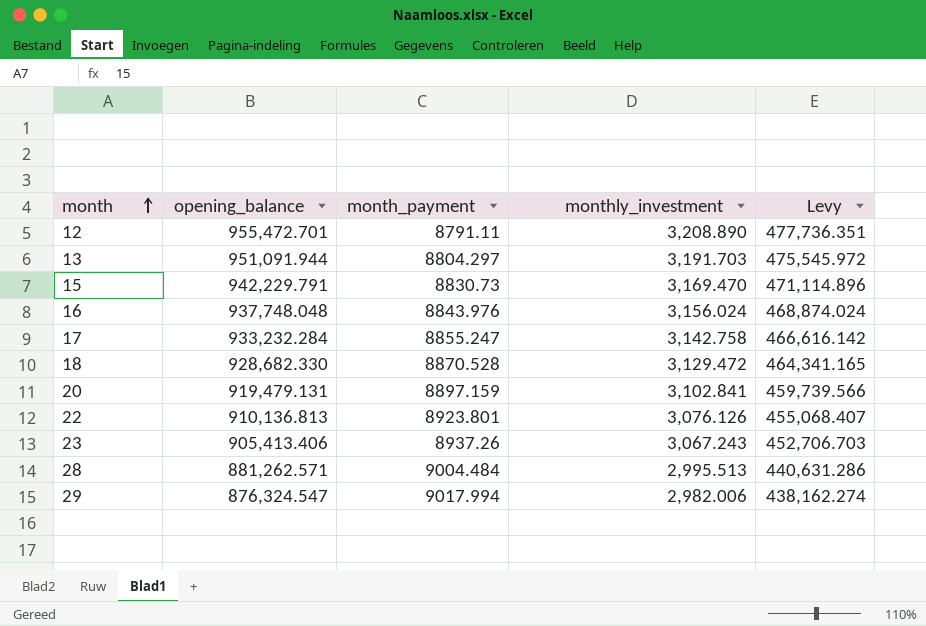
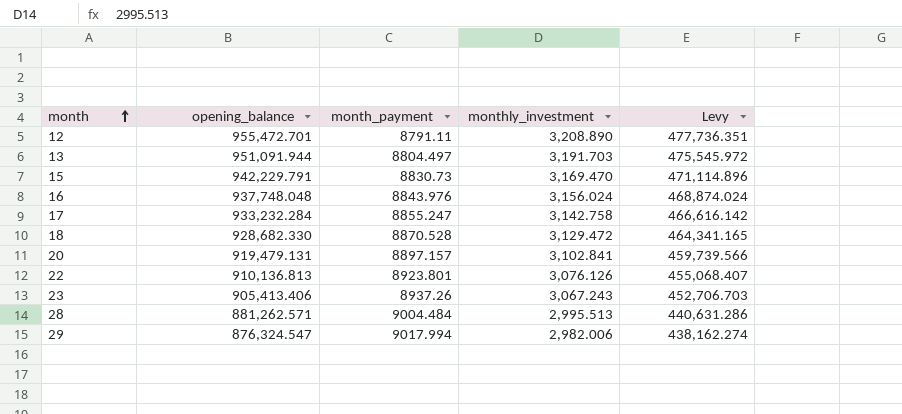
13 | month_payment: 8804.297 -> 8804.497
20 | month_payment: 8897.159 -> 8897.157

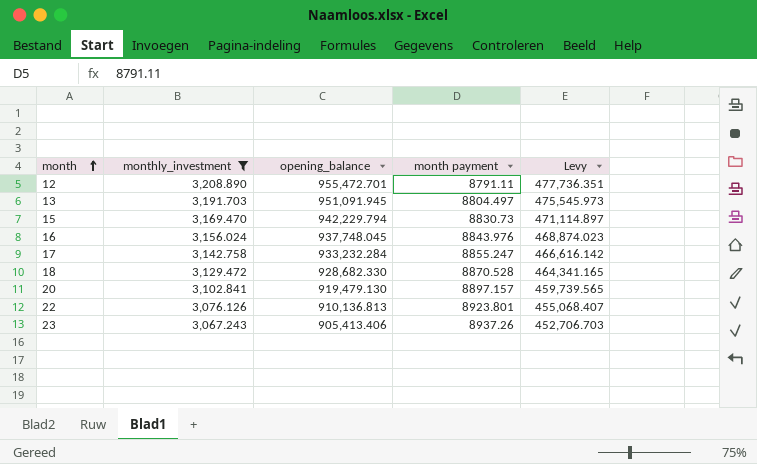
filter: none -> monthly_investment >= 3,067.243
column monthly_investment | position: 4 -> 2
column name: month_payment -> month payment
13 | opening_balance: 951,091.944 -> 951,091.945
13 | Levy: 475,545.972 -> 475,545.973
15 | opening_balance: 942,229.791 -> 942,229.794
15 | Levy: 471,114.896 -> 471,114.897
16 | opening_balance: 937,748.048 -> 937,748.045
16 | Levy: 468,874.024 -> 468,874.023
20 | opening_balance: 919,479.131 -> 919,479.130
20 | Levy: 459,739.566 -> 459,739.565

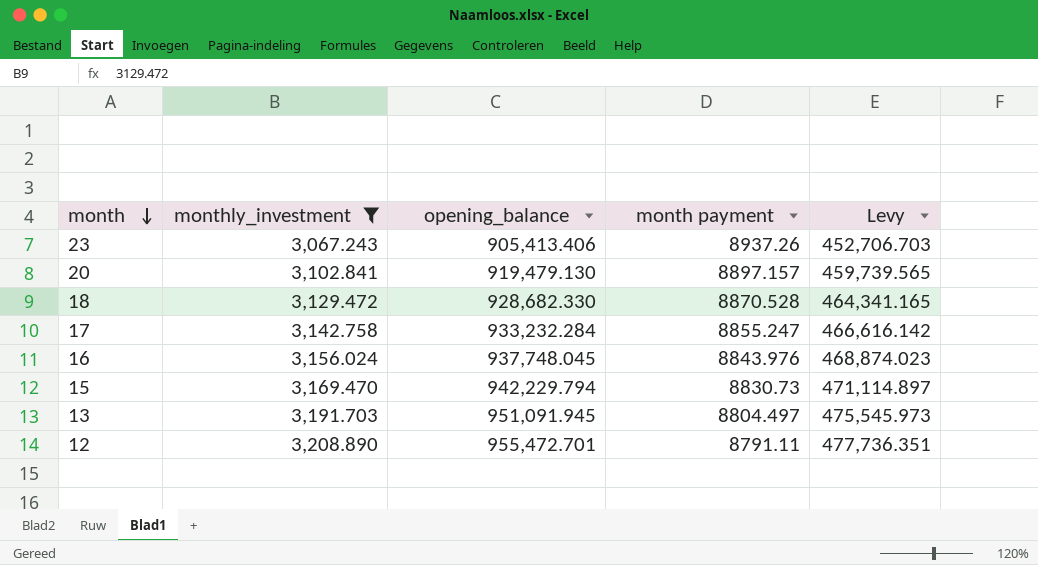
row order: month ascending -> month descending
row 22: 3,076.126 | 910,136.813 | 8923.801 | 455,068.407 -> none

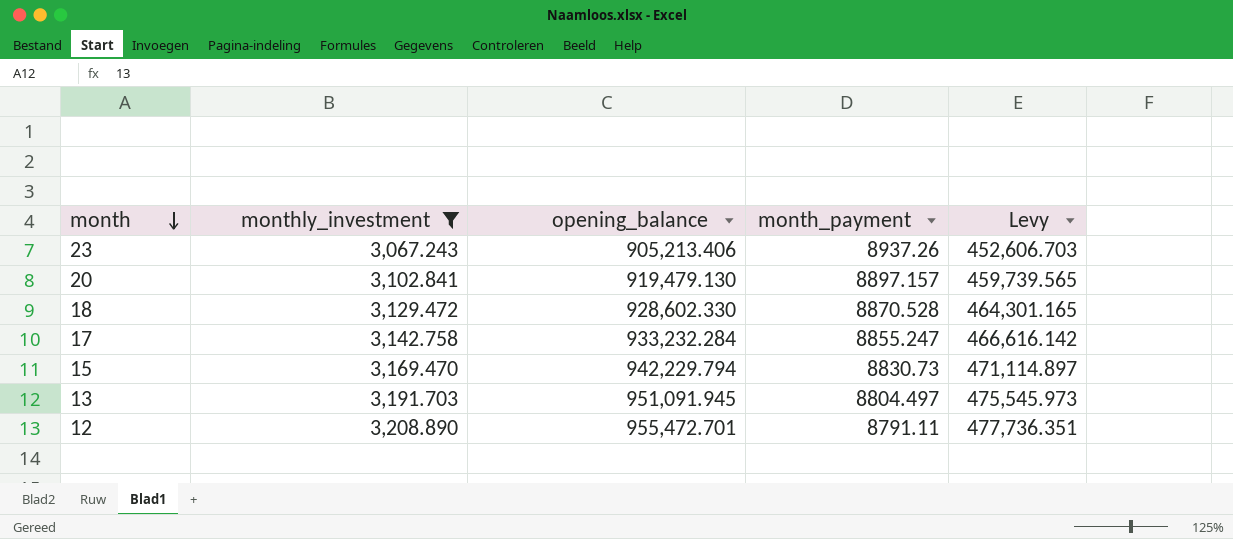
column name: month payment -> month_payment
row 16: 3,156.024 | 937,748.045 | 8843.976 | 468,874.023 -> none
23 | opening_balance: 905,413.406 -> 905,213.406
23 | Levy: 452,706.703 -> 452,606.703
18 | opening_balance: 928,682.330 -> 928,602.330
18 | Levy: 464,341.165 -> 464,301.165

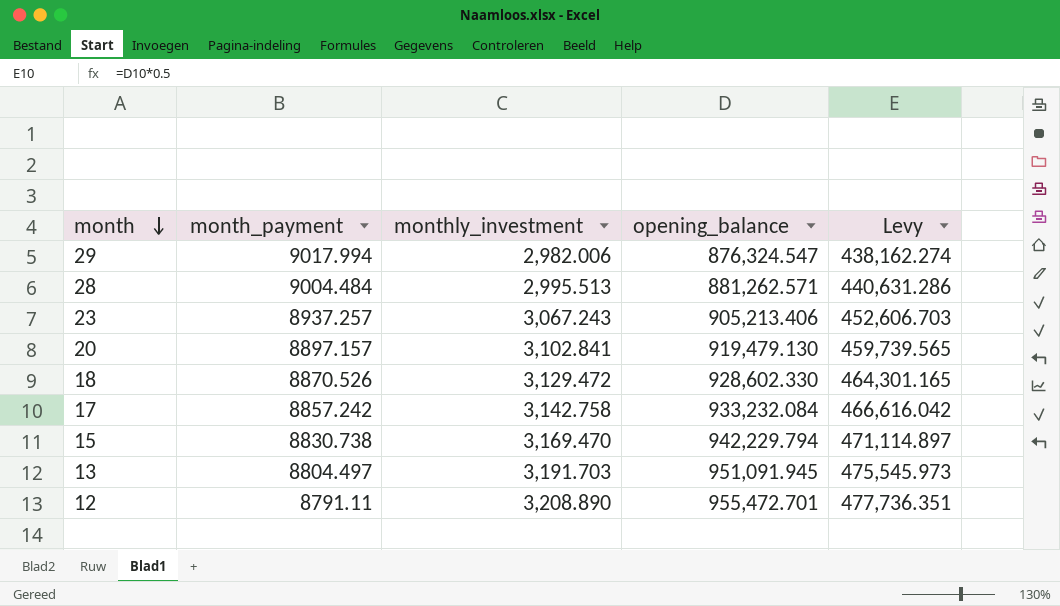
filter: monthly_investment >= 3,067.243 -> none
column month_payment | position: 4 -> 2
23 | month_payment: 8937.26 -> 8937.257
18 | month_payment: 8870.528 -> 8870.526
17 | month_payment: 8855.247 -> 8857.242
17 | opening_balance: 933,232.284 -> 933,232.084
17 | Levy: 466,616.142 -> 466,616.042
15 | month_payment: 8830.73 -> 8830.738

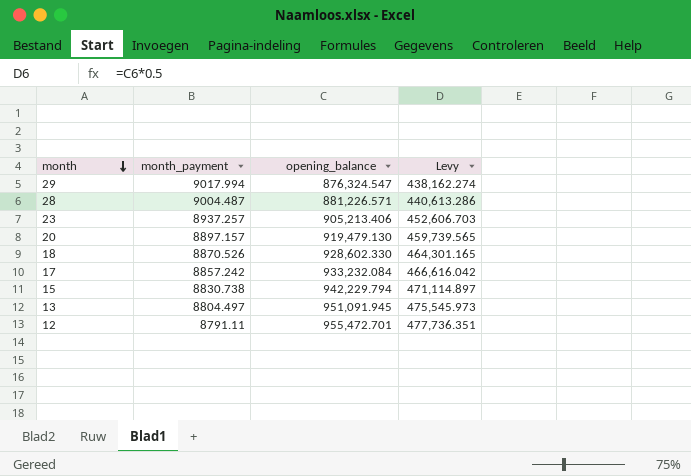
column monthly_investment | position: 3 -> none
28 | month_payment: 9004.484 -> 9004.487
28 | opening_balance: 881,262.571 -> 881,226.571
28 | Levy: 440,631.286 -> 440,613.286

